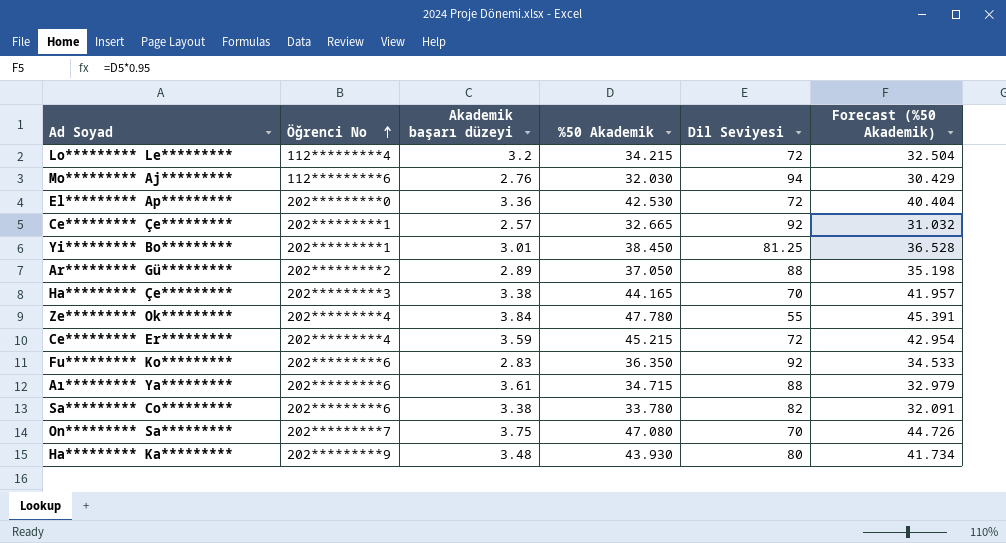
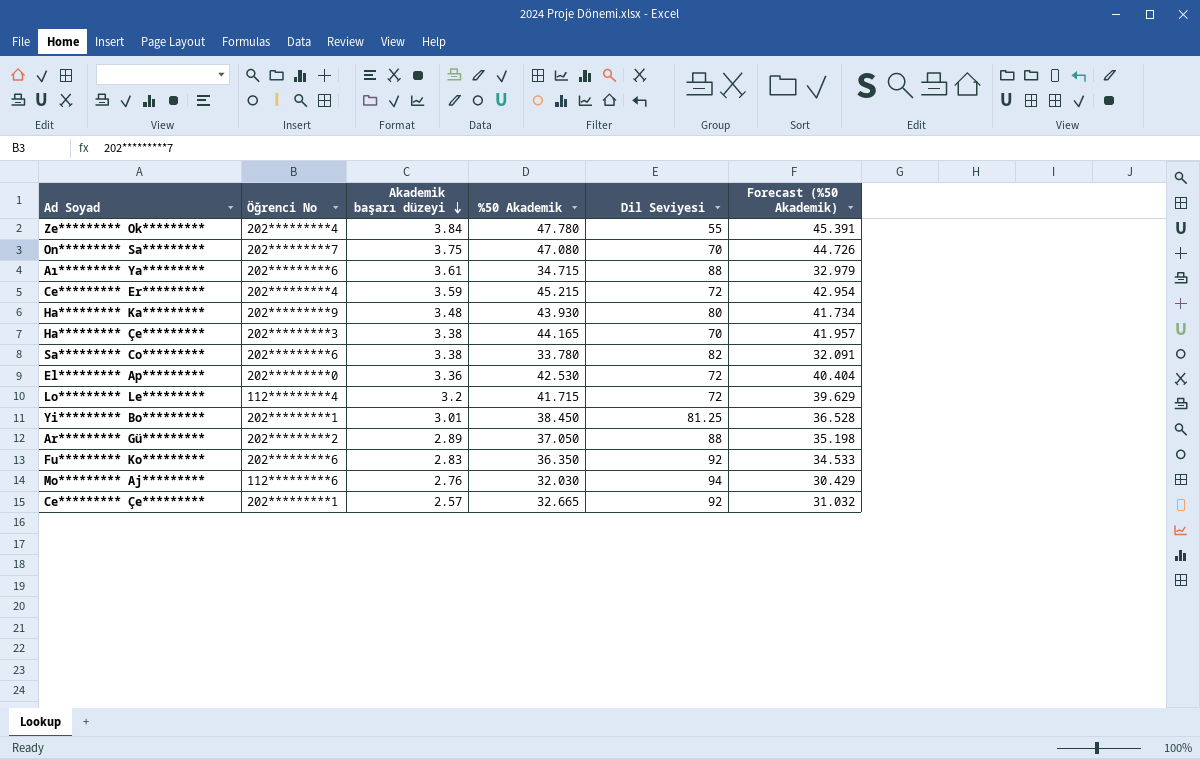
row order: Öğrenci No ascending -> Akademik başarı düzeyi descending
Lo********* Le********* | %50 Akademik: 34.215 -> 41.715
Lo********* Le********* | Forecast (%50 Akademik): 32.504 -> 39.629

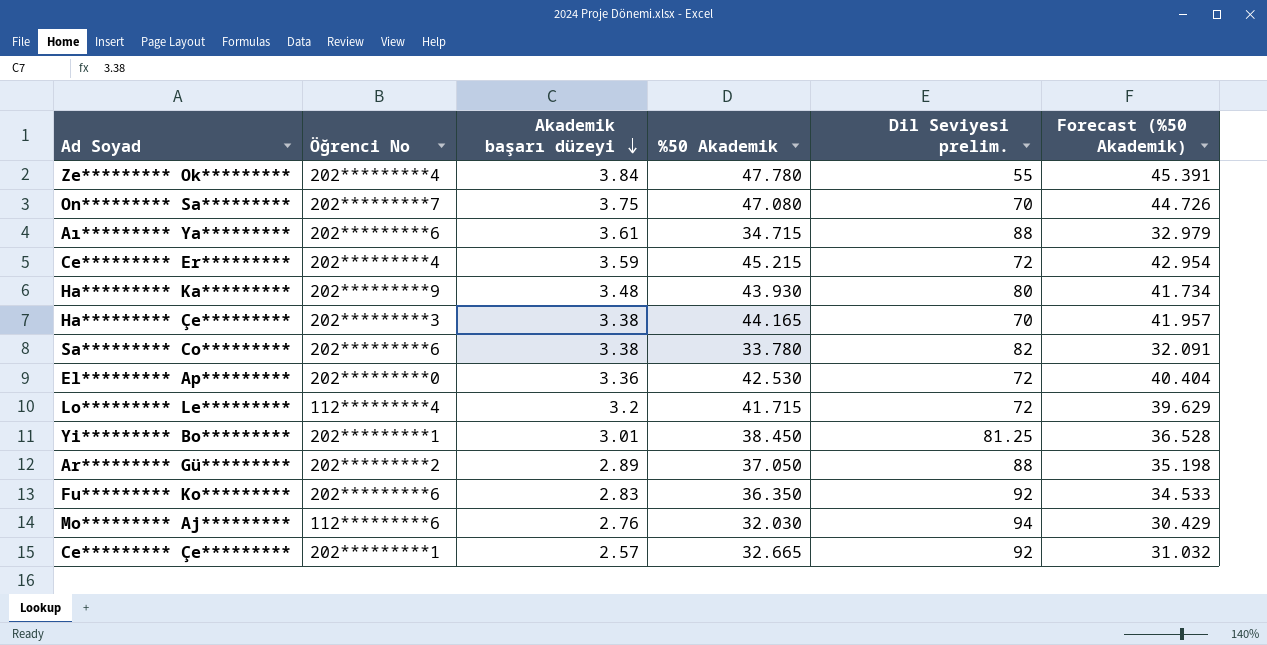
column name: Dil Seviyesi -> Dil Seviyesi prelim.

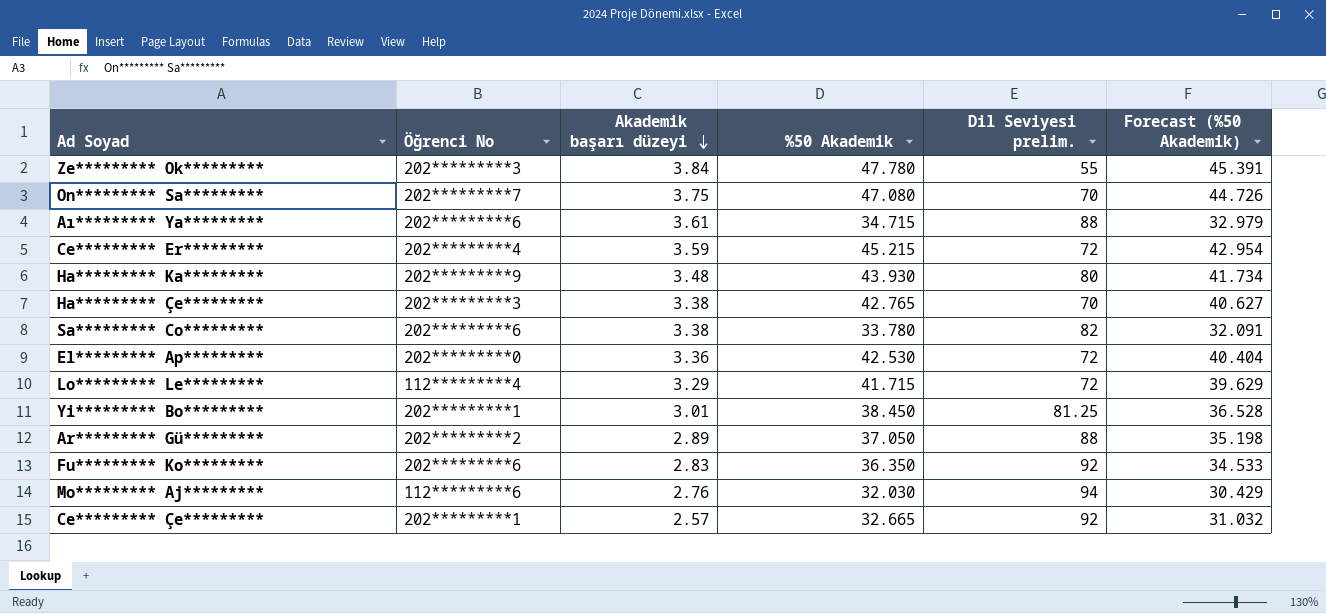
Ze********* Ok********* | Öğrenci No: 202*********4 -> 202*********3
Ha********* Çe********* | %50 Akademik: 44.165 -> 42.765
Ha********* Çe********* | Forecast (%50 Akademik): 41.957 -> 40.627
Lo********* Le********* | Akademik başarı düzeyi: 3.2 -> 3.29

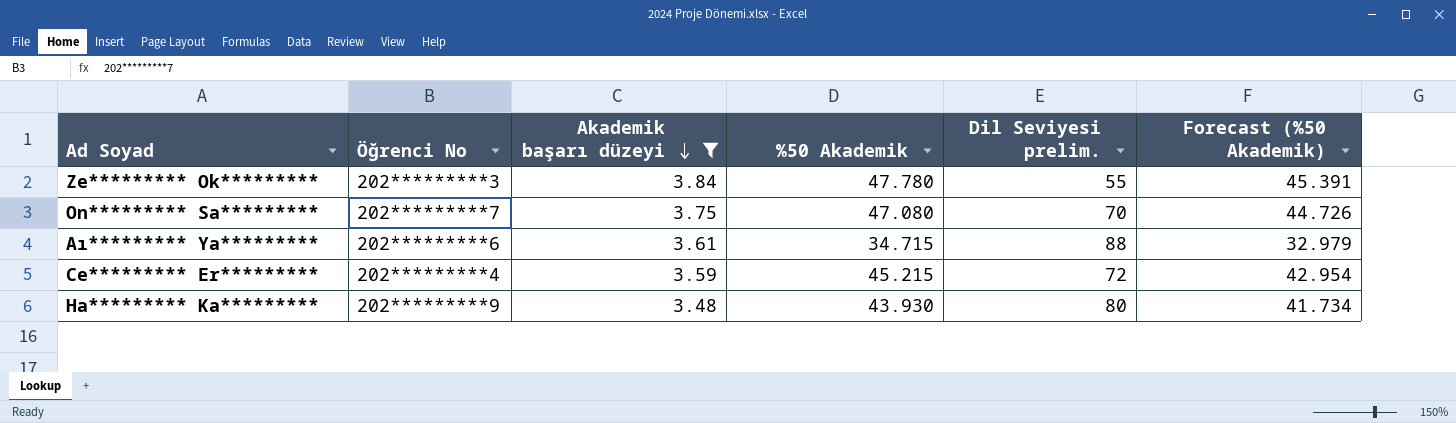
filter: none -> Akademik başarı düzeyi >= 3.48

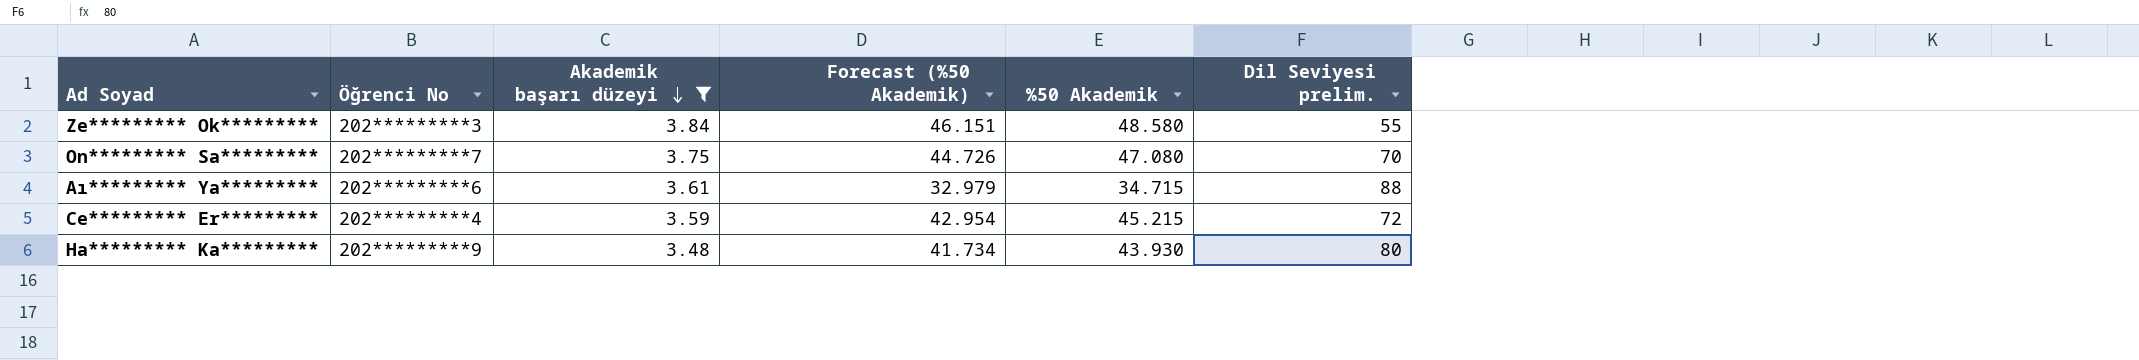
column Forecast (%50 Akademik) | position: 6 -> 4
Ze********* Ok********* | Forecast (%50 Akademik): 45.391 -> 46.151
Ze********* Ok********* | %50 Akademik: 47.780 -> 48.580

